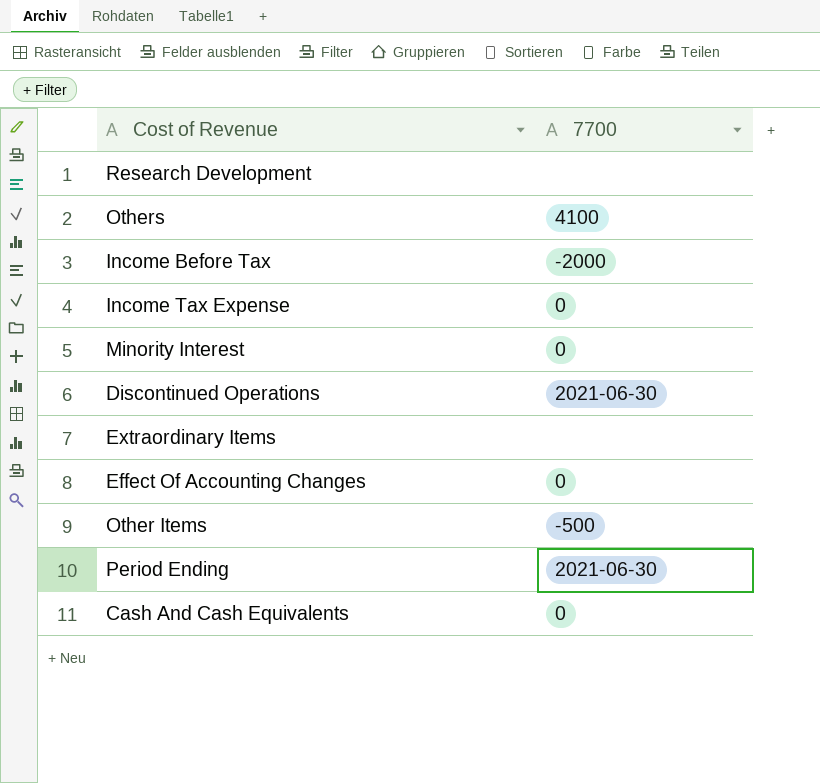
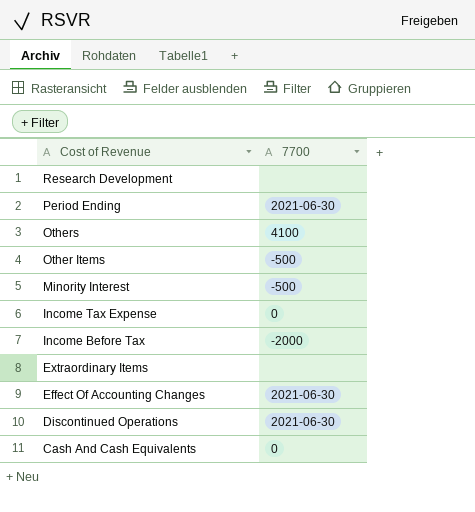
row order: none -> Cost of Revenue descending
Minority Interest | 7700: 0 -> -500
Effect Of Accounting Changes | 7700: 0 -> 2021-06-30

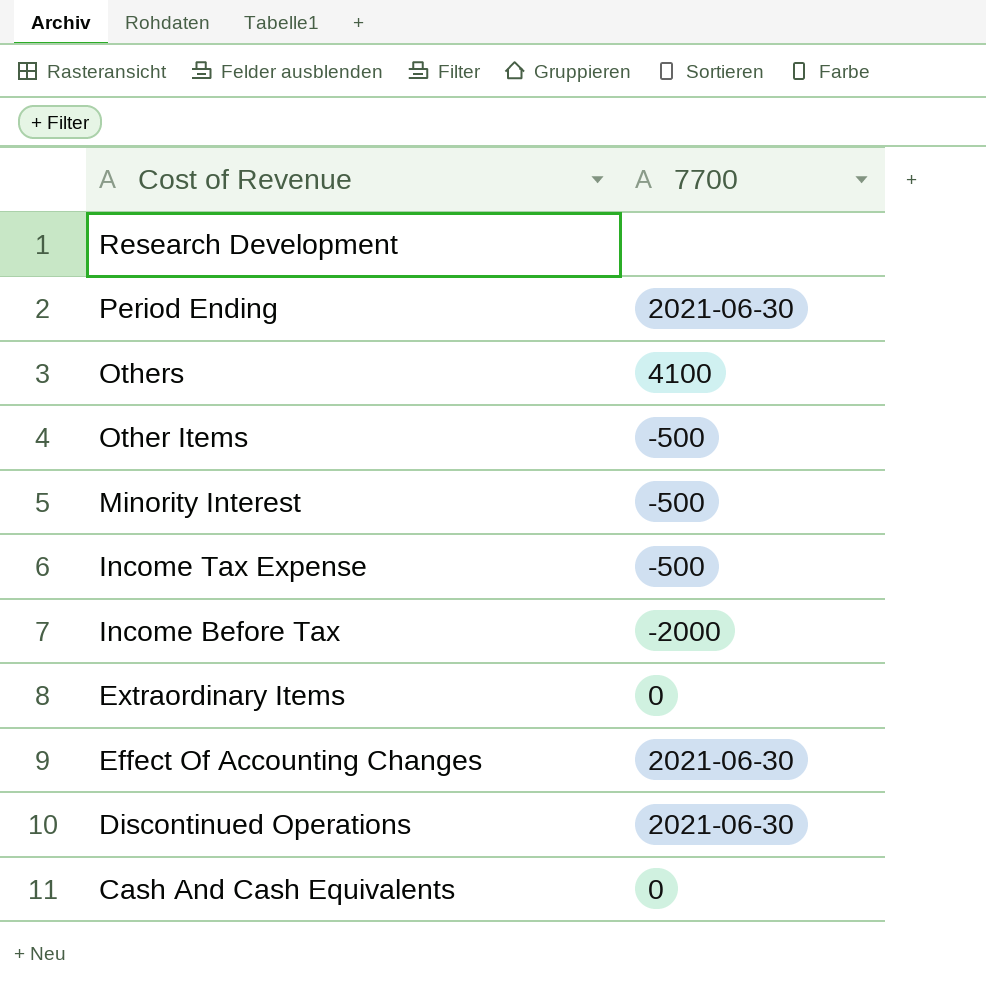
Income Tax Expense | 7700: 0 -> -500
Extraordinary Items | 7700: none -> 0

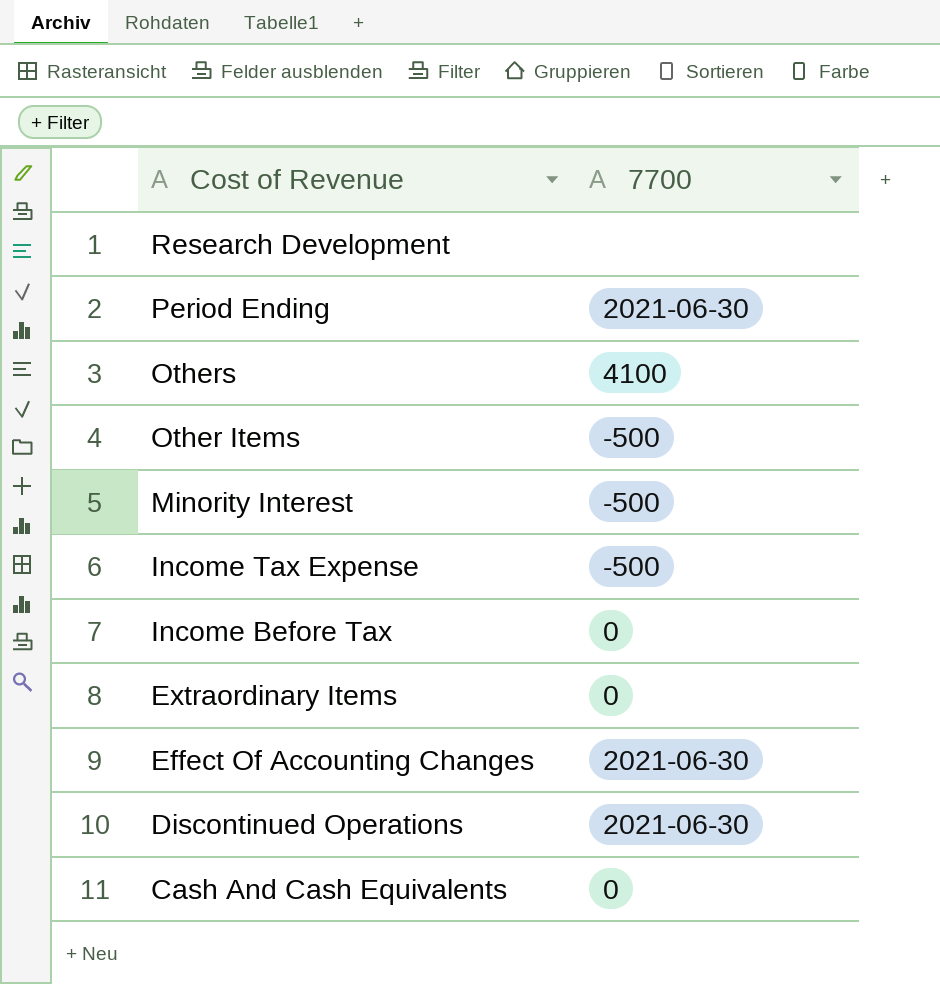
Income Before Tax | 7700: -2000 -> 0

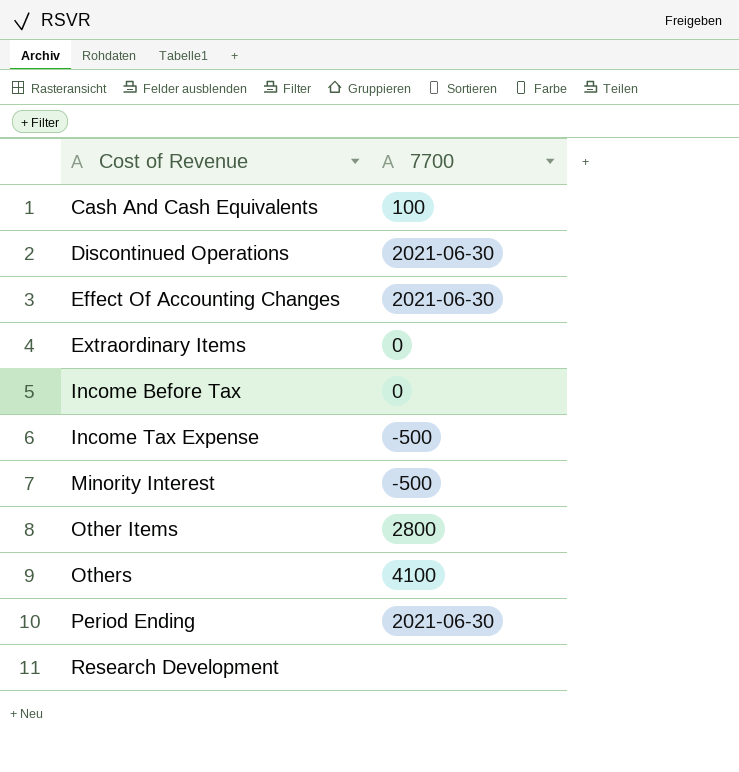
row order: Cost of Revenue descending -> Cost of Revenue ascending
Cash And Cash Equivalents | 7700: 0 -> 100
Other Items | 7700: -500 -> 2800

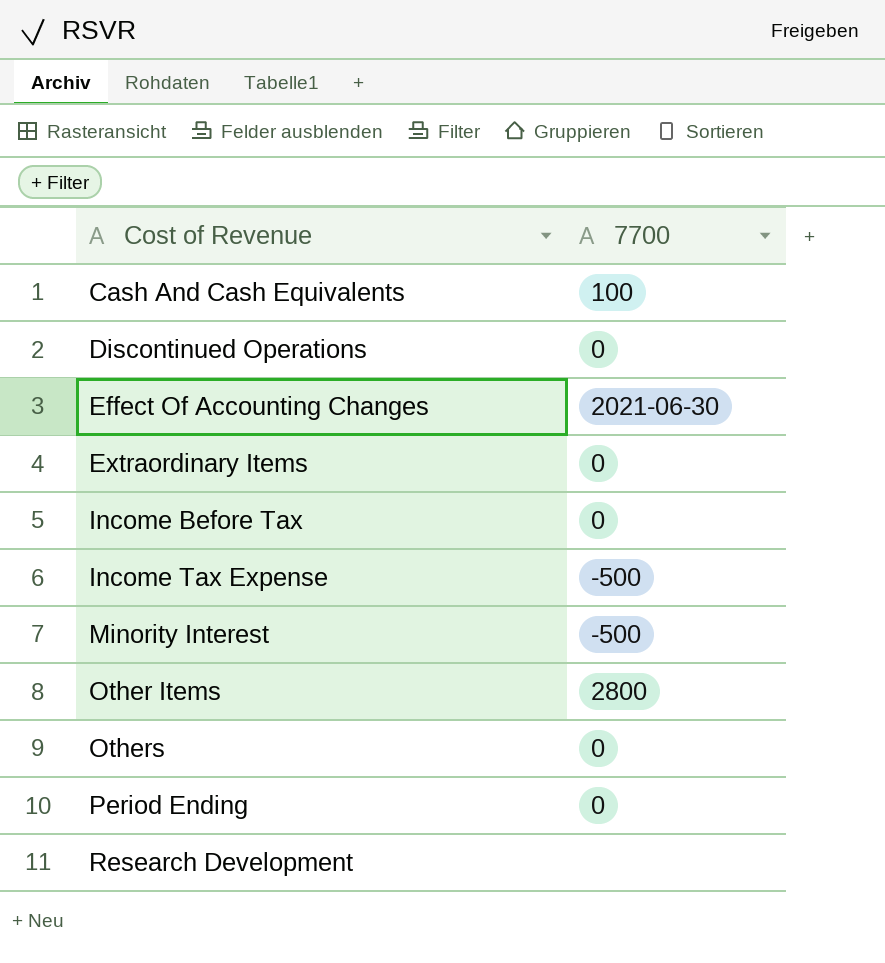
Discontinued Operations | 7700: 2021-06-30 -> 0
Others | 7700: 4100 -> 0
Period Ending | 7700: 2021-06-30 -> 0

